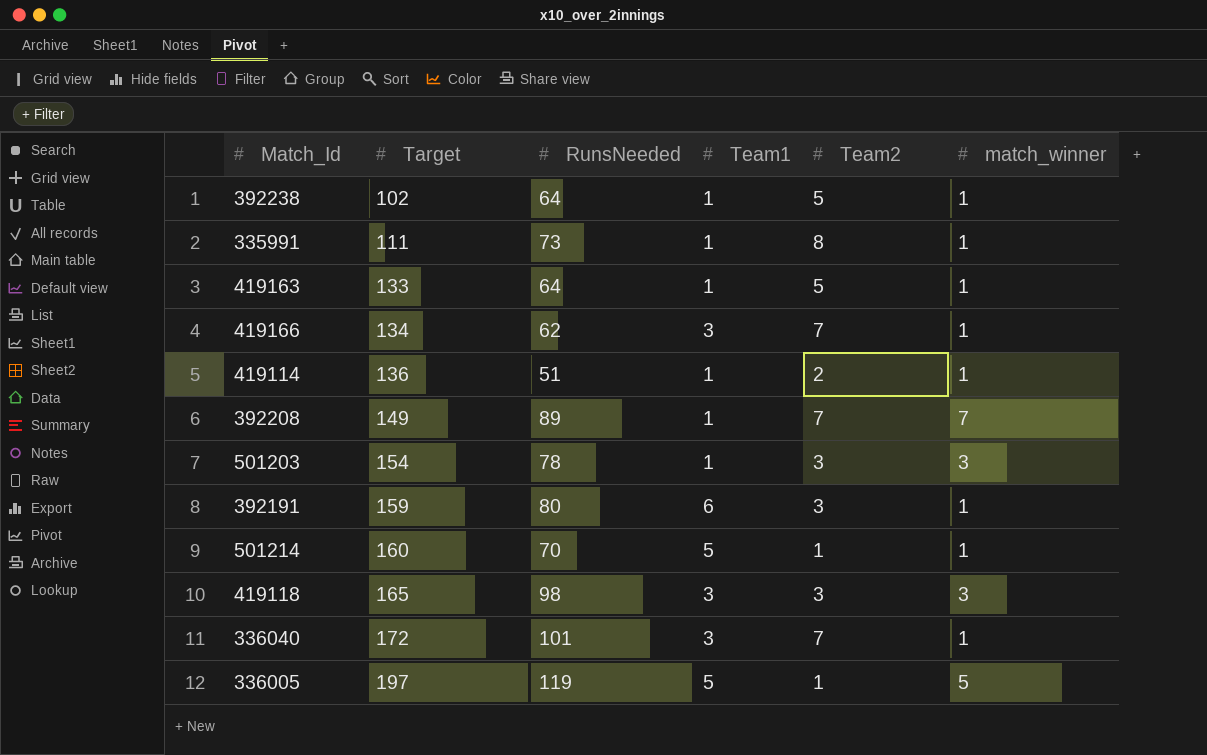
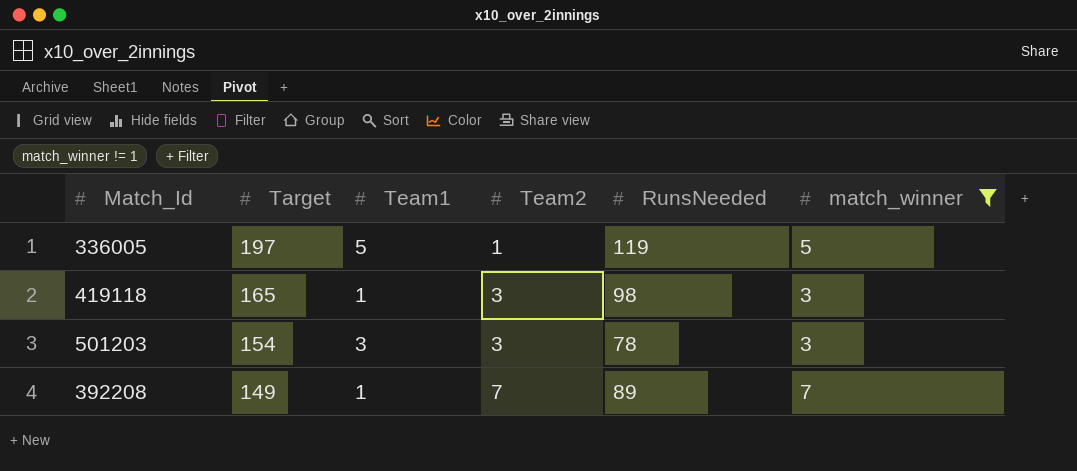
filter: none -> match_winner != 1
row order: Target ascending -> Target descending
column RunsNeeded | position: 3 -> 5
419118 | Team1: 3 -> 1
501203 | Team1: 1 -> 3

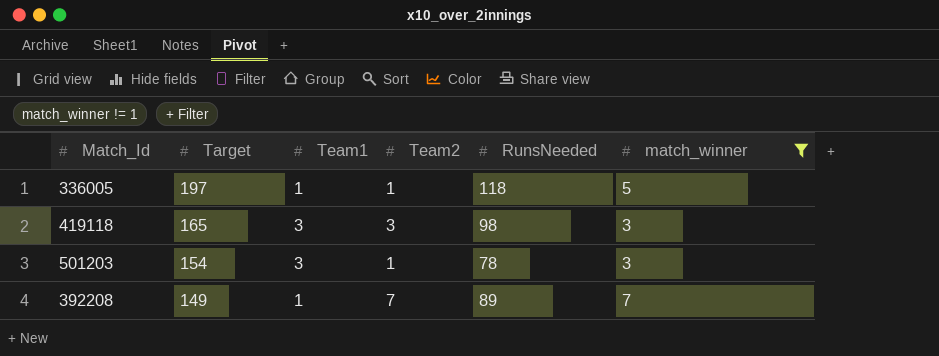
336005 | Team1: 5 -> 1
336005 | RunsNeeded: 119 -> 118
419118 | Team1: 1 -> 3
501203 | Team2: 3 -> 1

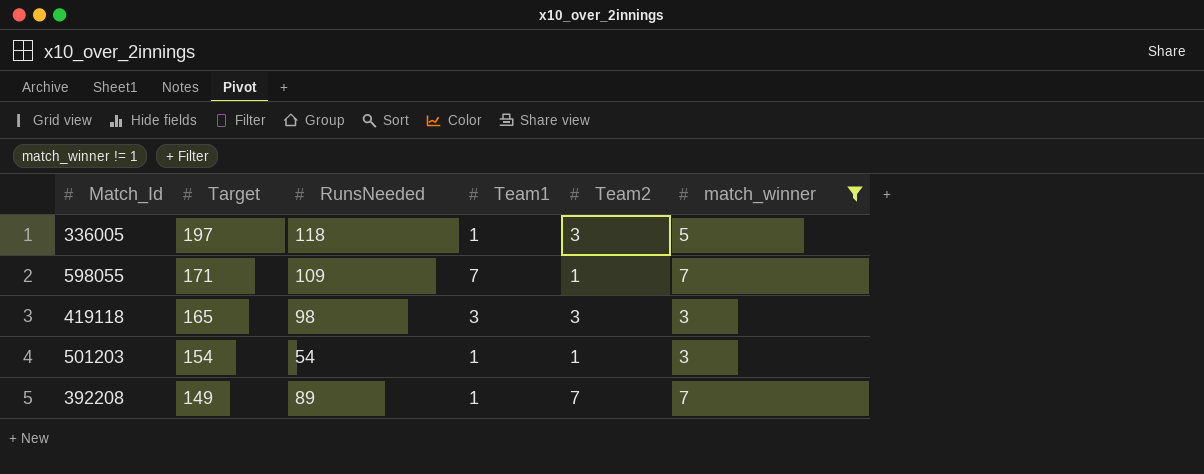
column RunsNeeded | position: 5 -> 3
336005 | Team2: 1 -> 3
row 598055: none -> 171 | 109 | 7 | 1 | 7
501203 | RunsNeeded: 78 -> 54
501203 | Team1: 3 -> 1

